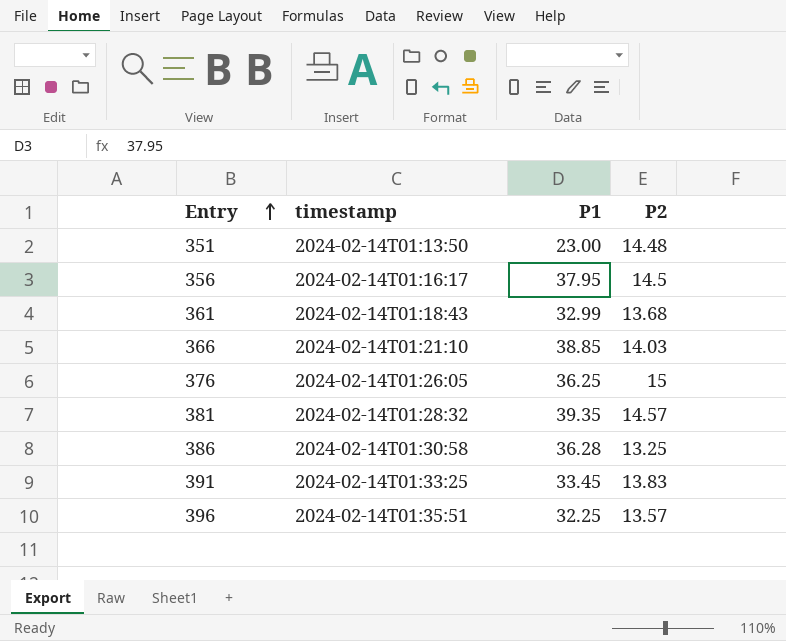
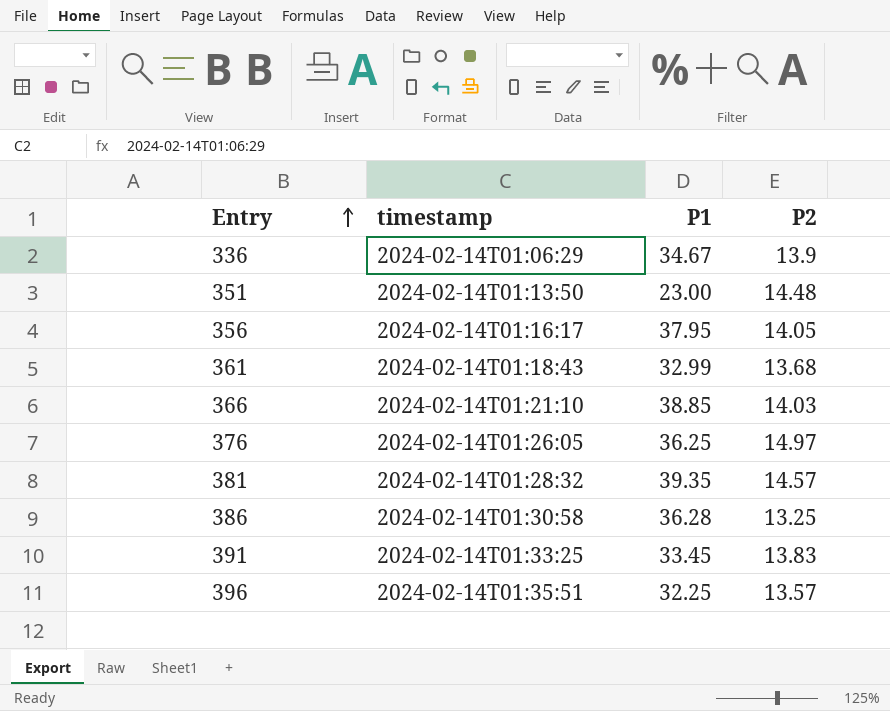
row 336: none -> 2024-02-14T01:06:29 | 34.67 | 13.9
356 | P2: 14.5 -> 14.05
376 | P2: 15 -> 14.97

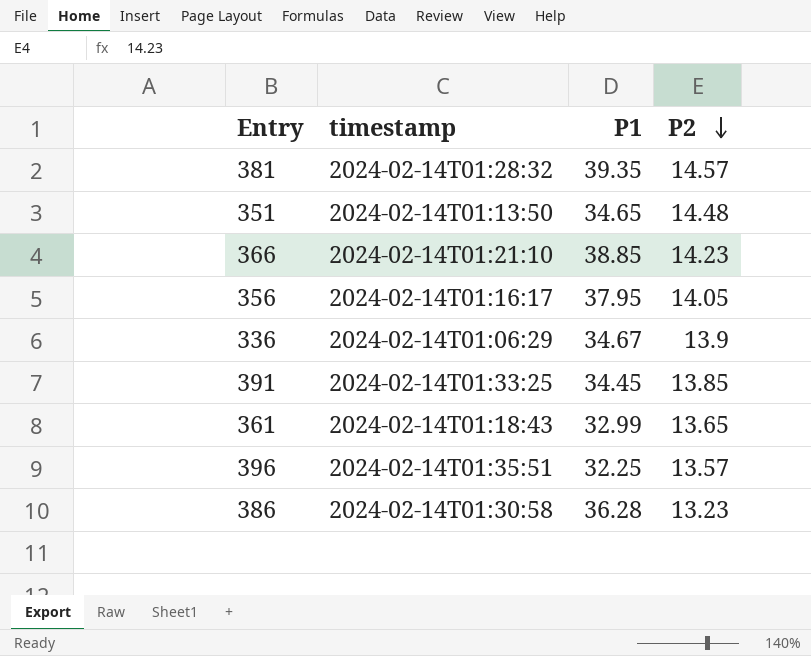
row order: Entry ascending -> P2 descending
row 376: 2024-02-14T01:26:05 | 36.25 | 14.97 -> none
351 | P1: 23.00 -> 34.65
366 | P2: 14.03 -> 14.23
391 | P1: 33.45 -> 34.45
391 | P2: 13.83 -> 13.85
361 | P2: 13.68 -> 13.65
386 | P2: 13.25 -> 13.23

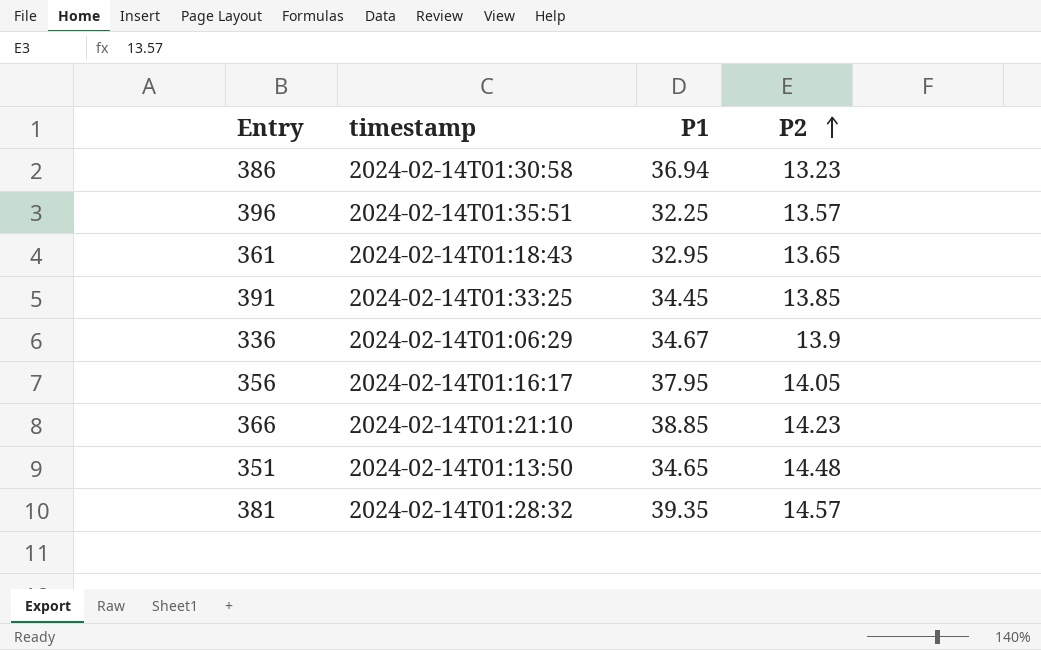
row order: P2 descending -> P2 ascending
386 | P1: 36.28 -> 36.94
361 | P1: 32.99 -> 32.95

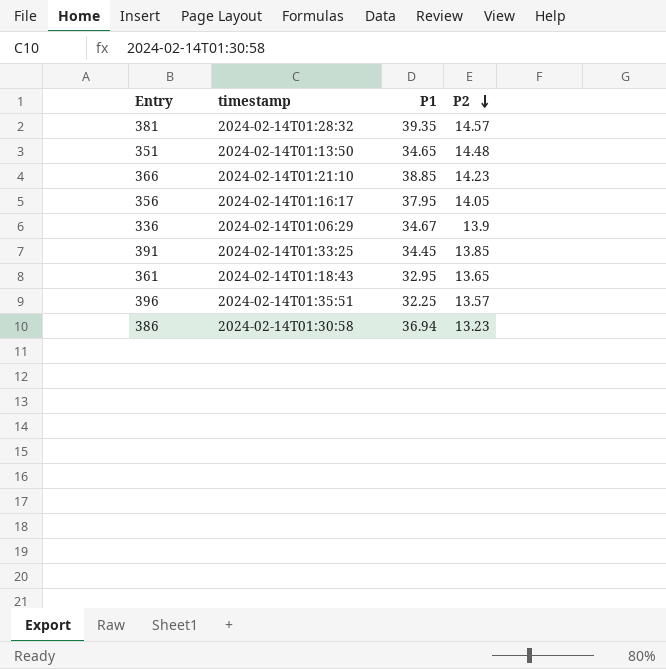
row order: P2 ascending -> P2 descending

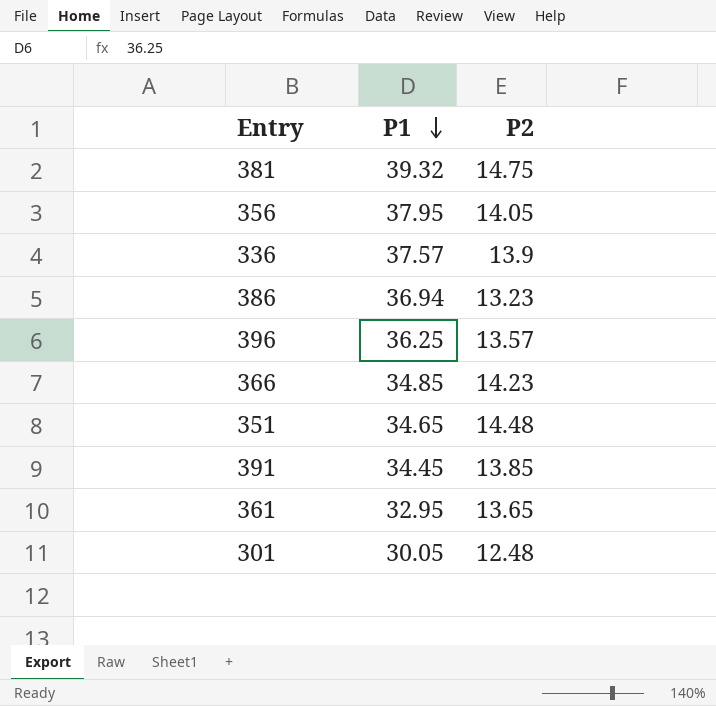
row order: P2 descending -> P1 descending
column timestamp | position: 2 -> none
381 | P1: 39.35 -> 39.32
381 | P2: 14.57 -> 14.75
336 | P1: 34.67 -> 37.57
396 | P1: 32.25 -> 36.25
366 | P1: 38.85 -> 34.85
row 301: none -> 30.05 | 12.48

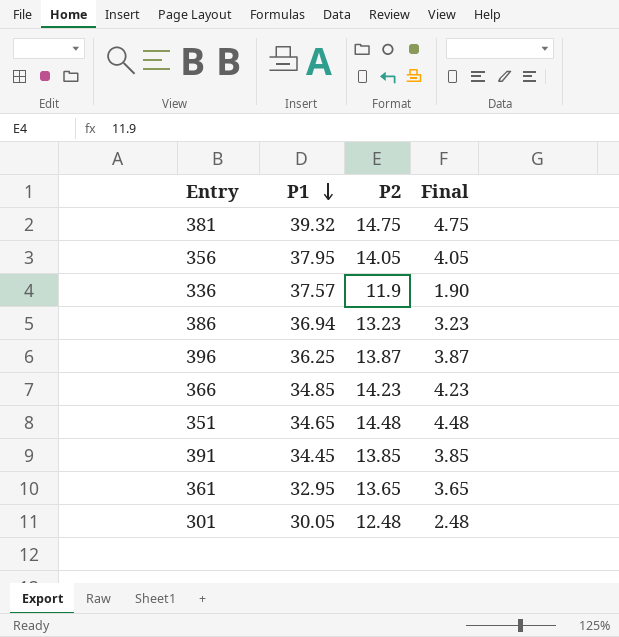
column Final | formula: none -> [P2] - 10
336 | P2: 13.9 -> 11.9
396 | P2: 13.57 -> 13.87

